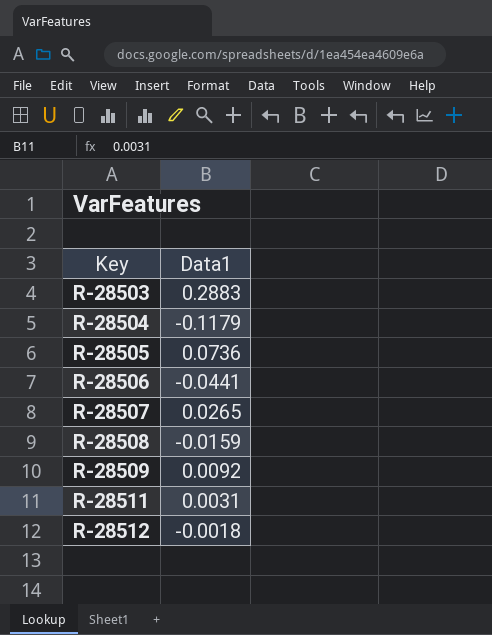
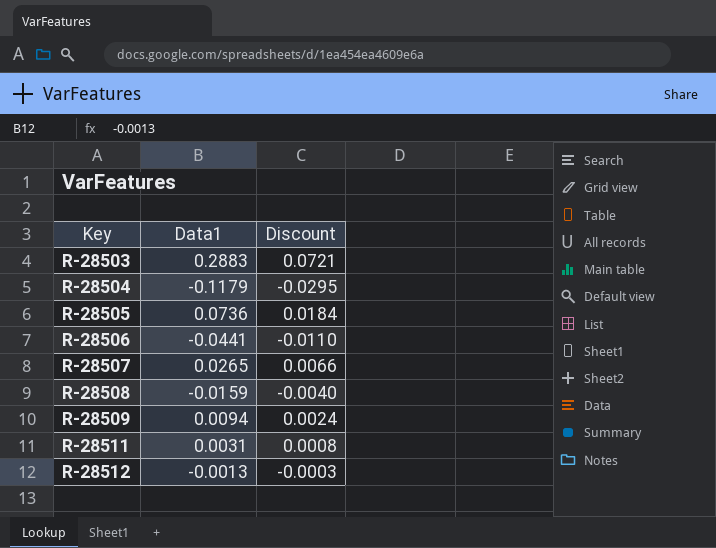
column Discount | formula: none -> [Data1] * 0.25
R-28509 | Data1: 0.0092 -> 0.0094
R-28512 | Data1: -0.0018 -> -0.0013

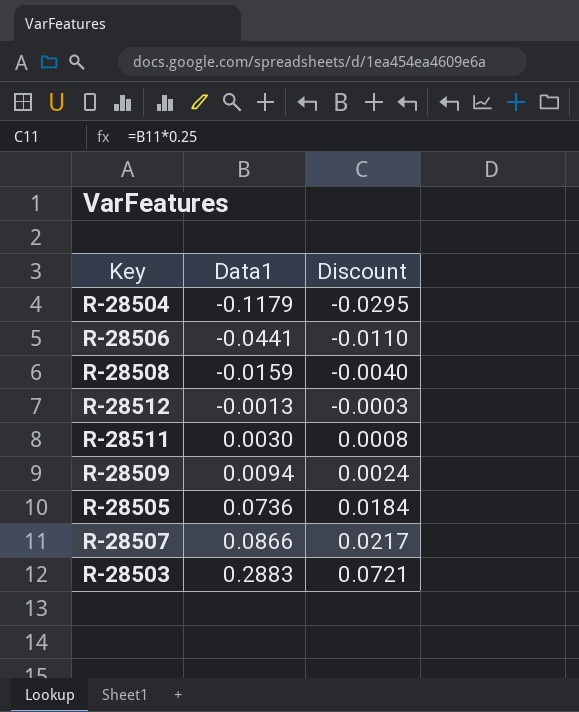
row order: Key ascending -> Data1 ascending
R-28511 | Data1: 0.0031 -> 0.0030
R-28507 | Data1: 0.0265 -> 0.0866
R-28507 | Discount: 0.0066 -> 0.0217

